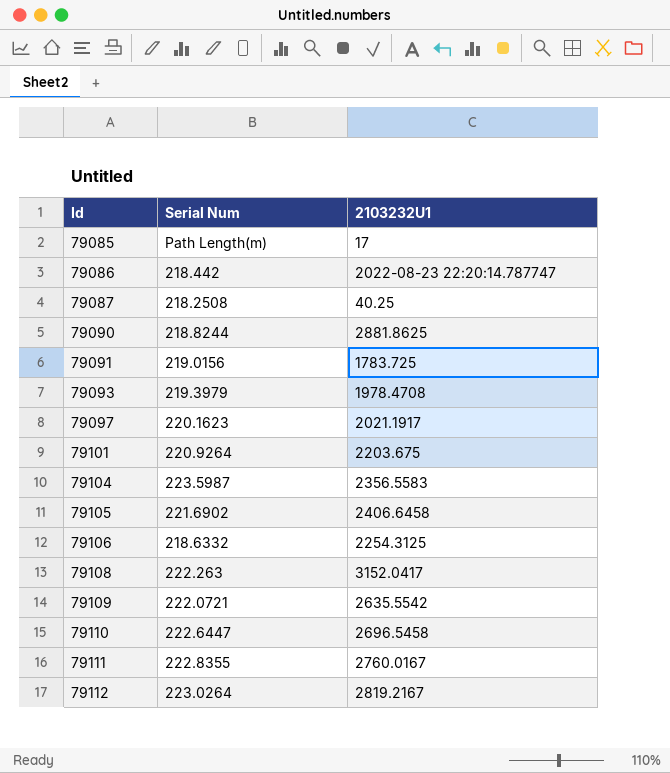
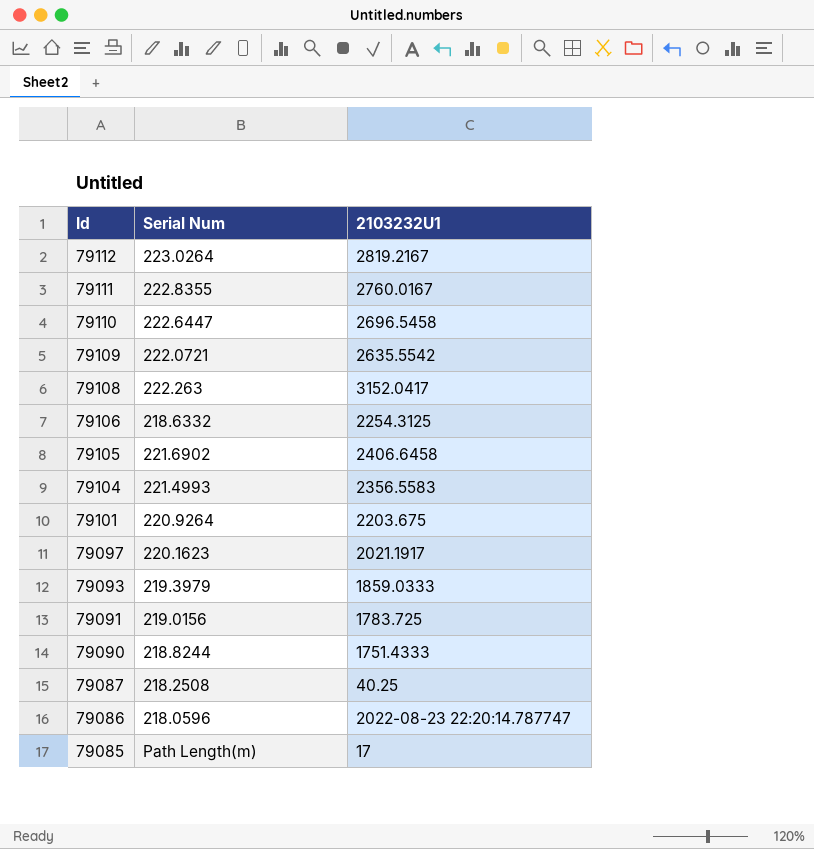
row order: Id ascending -> Id descending
79104 | Serial Num: 223.5987 -> 221.4993
79093 | 2103232U1: 1978.4708 -> 1859.0333
79090 | 2103232U1: 2881.8625 -> 1751.4333
79086 | Serial Num: 218.442 -> 218.0596

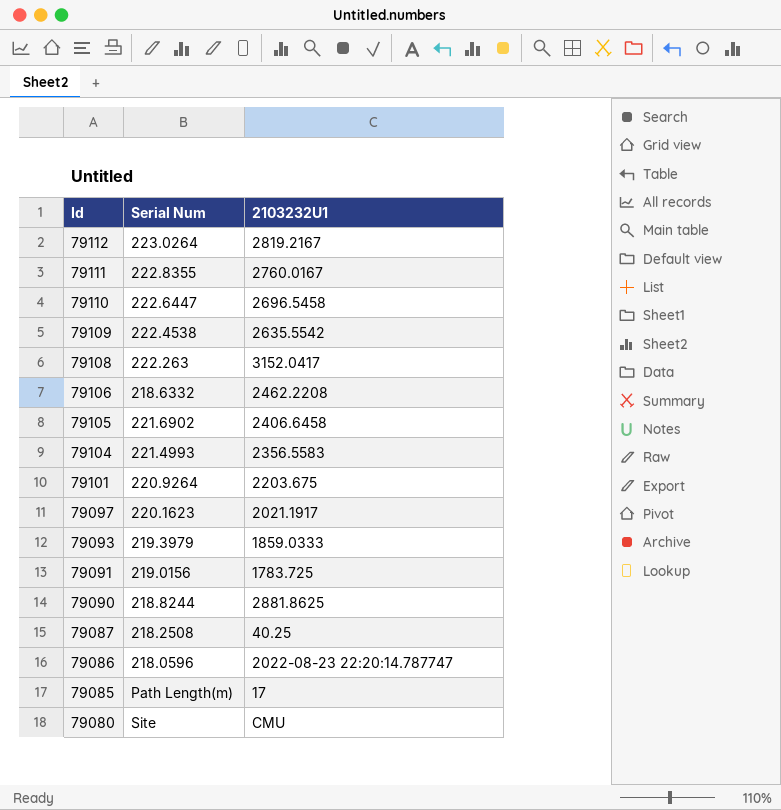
79109 | Serial Num: 222.0721 -> 222.4538
79106 | 2103232U1: 2254.3125 -> 2462.2208
79090 | 2103232U1: 1751.4333 -> 2881.8625
row 79080: none -> Site | CMU

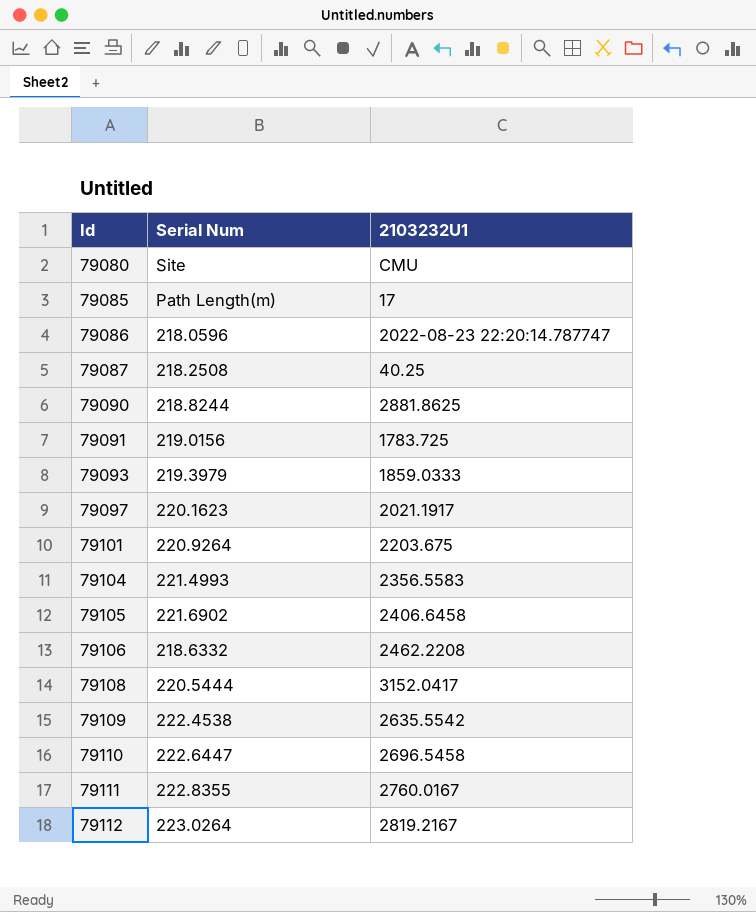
row order: Id descending -> Id ascending
79108 | Serial Num: 222.263 -> 220.5444

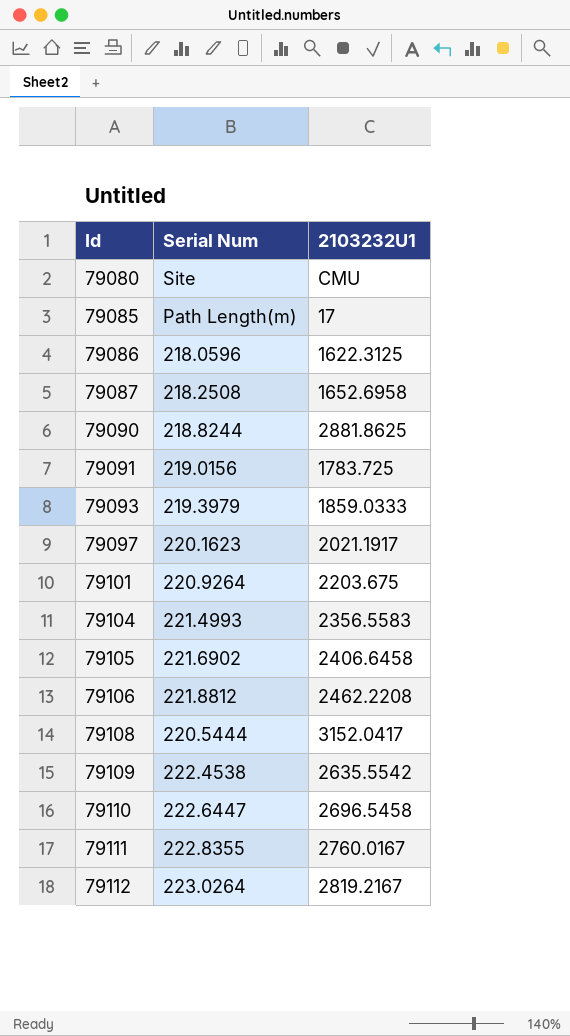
79086 | 2103232U1: 2022-08-23 22:20:14.787747 -> 1622.3125
79087 | 2103232U1: 40.25 -> 1652.6958
79106 | Serial Num: 218.6332 -> 221.8812

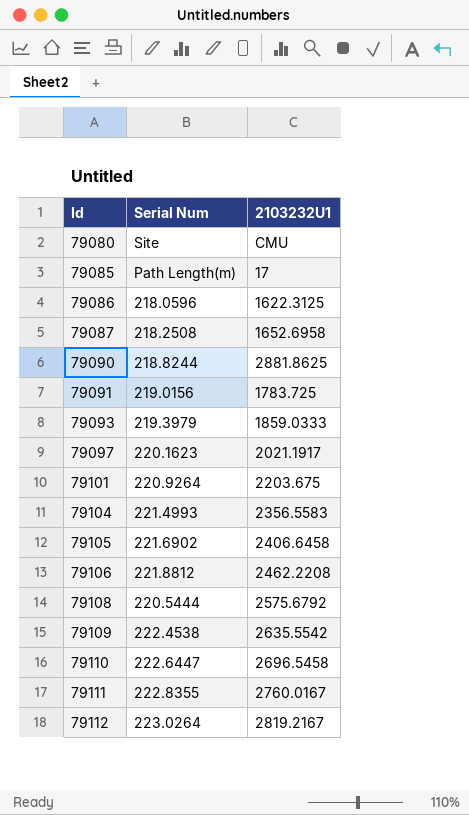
79108 | 2103232U1: 3152.0417 -> 2575.6792

